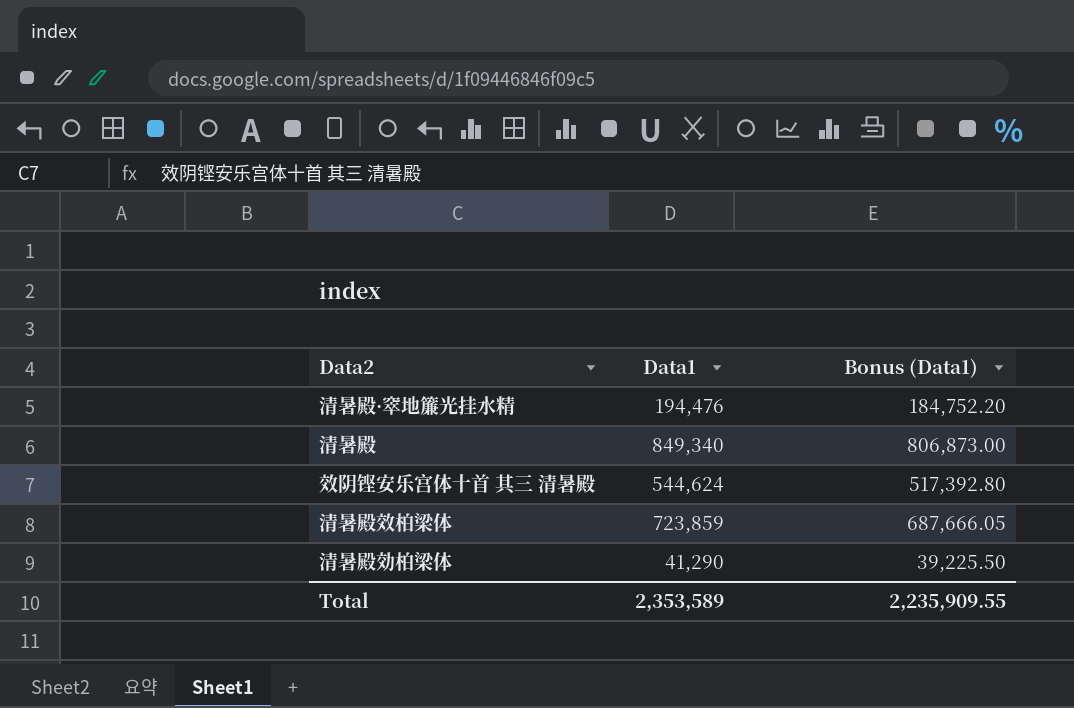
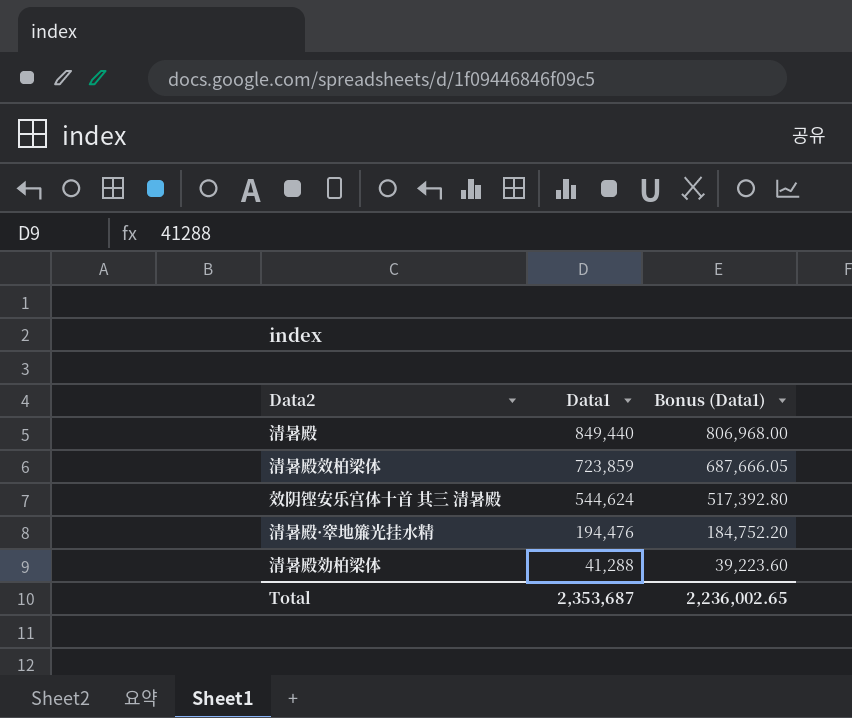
row order: none -> Data1 descending
清暑殿 | Data1: 849,340 -> 849,440
清暑殿 | Bonus (Data1): 806,873.00 -> 806,968.00
清暑殿効柏梁体 | Data1: 41,290 -> 41,288
清暑殿効柏梁体 | Bonus (Data1): 39,225.50 -> 39,223.60
Total | Data1: 2,353,589 -> 2,353,687
Total | Bonus (Data1): 2,235,909.55 -> 2,236,002.65

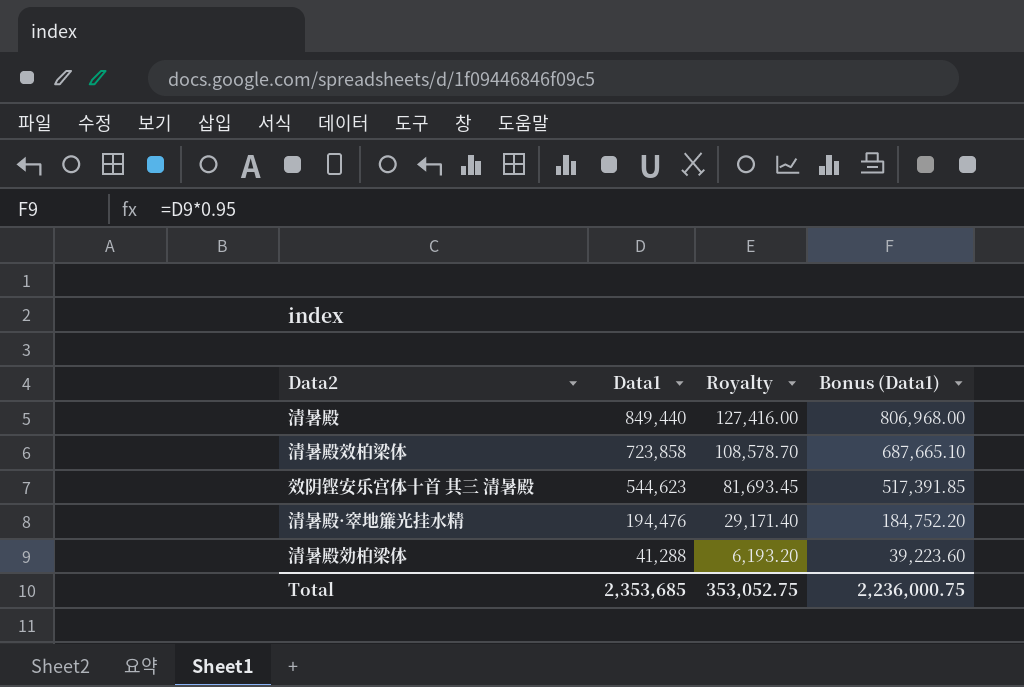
column Royalty | formula: none -> [Data1] * 0.15
清暑殿效柏梁体 | Data1: 723,859 -> 723,858
清暑殿效柏梁体 | Bonus (Data1): 687,666.05 -> 687,665.10
效阴铿安乐宫体十首 其三 清暑殿 | Data1: 544,624 -> 544,623
效阴铿安乐宫体十首 其三 清暑殿 | Bonus (Data1): 517,392.80 -> 517,391.85
Total | Data1: 2,353,687 -> 2,353,685
Total | Bonus (Data1): 2,236,002.65 -> 2,236,000.75

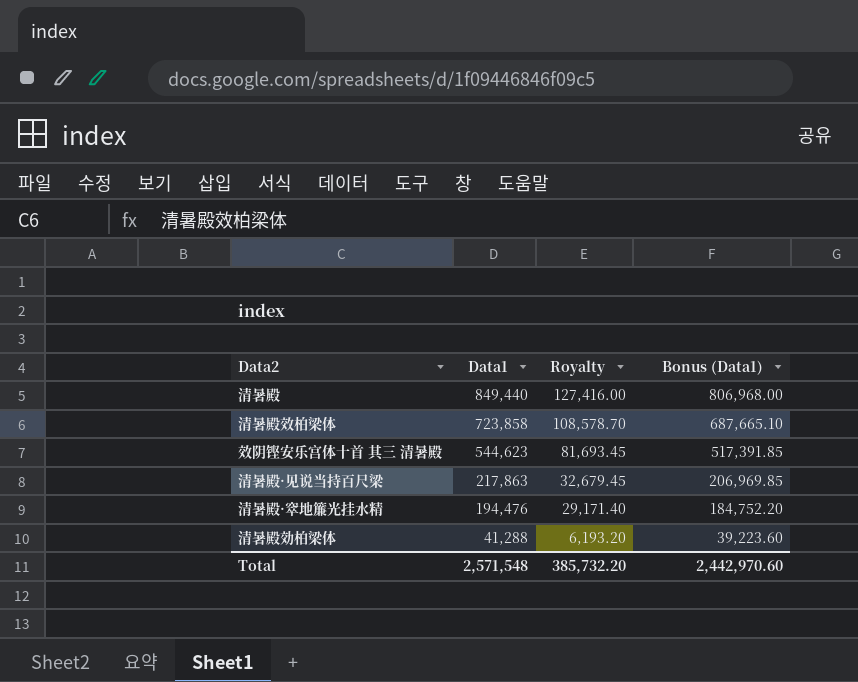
row 清暑殿·见说当持百尺梁: none -> 217,863 | 32,679.45 | 206,969.85
Total | Data1: 2,353,685 -> 2,571,548
Total | Royalty: 353,052.75 -> 385,732.20
Total | Bonus (Data1): 2,236,000.75 -> 2,442,970.60

